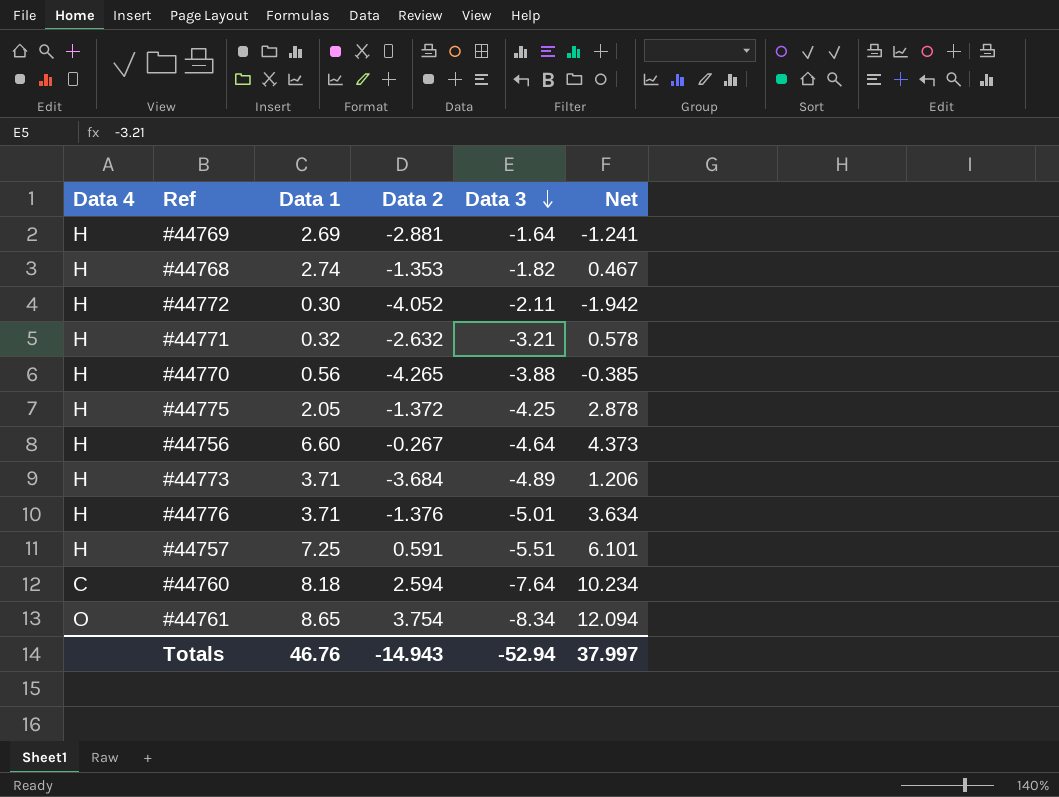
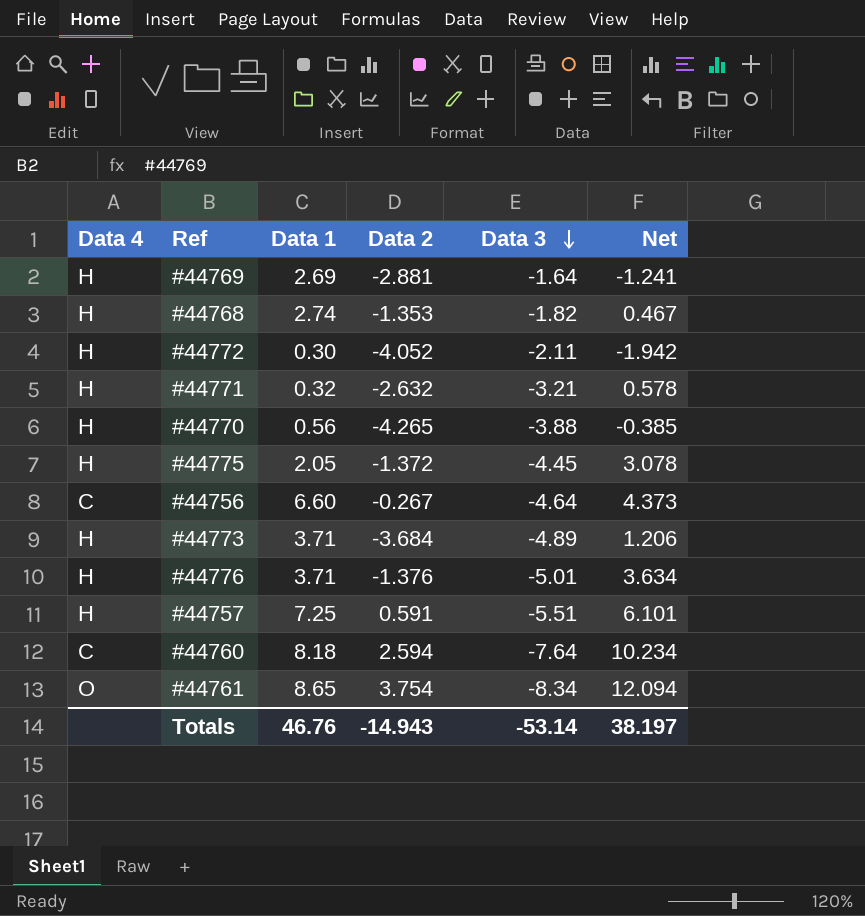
#44775 | Data 3: -4.25 -> -4.45
#44775 | Net: 2.878 -> 3.078
#44756 | Data 4: H -> C
Totals | Data 3: -52.94 -> -53.14
Totals | Net: 37.997 -> 38.197

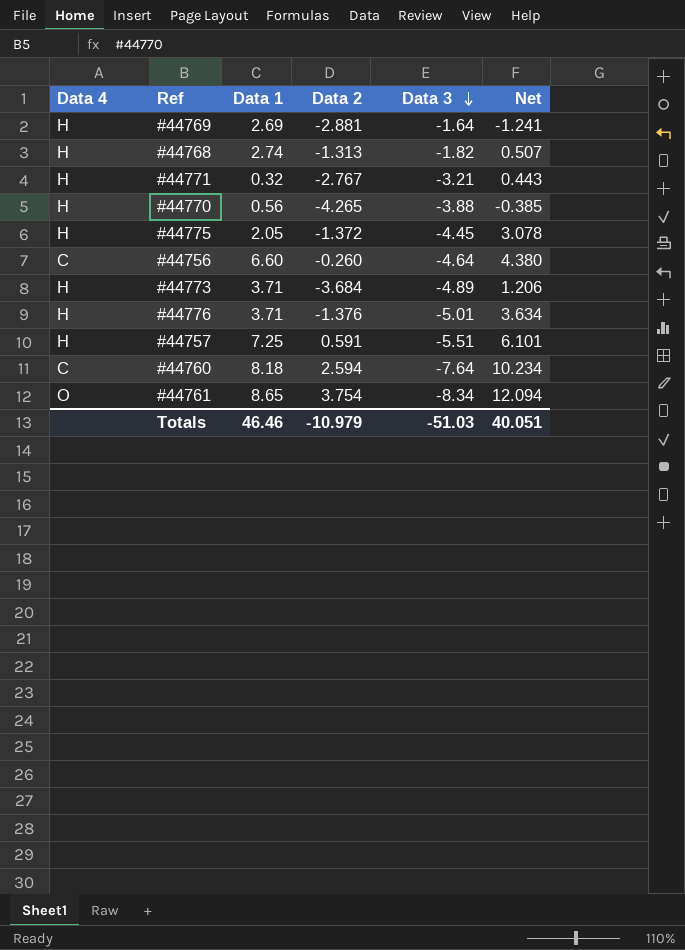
row #44772: H | 0.30 | -4.052 | -2.11 | -1.942 -> none
#44768 | Data 2: -1.353 -> -1.313
#44768 | Net: 0.467 -> 0.507
#44771 | Data 2: -2.632 -> -2.767
#44771 | Net: 0.578 -> 0.443
#44756 | Data 2: -0.267 -> -0.260
#44756 | Net: 4.373 -> 4.380
Totals | Data 1: 46.76 -> 46.46
Totals | Data 2: -14.943 -> -10.979
Totals | Data 3: -53.14 -> -51.03
Totals | Net: 38.197 -> 40.051

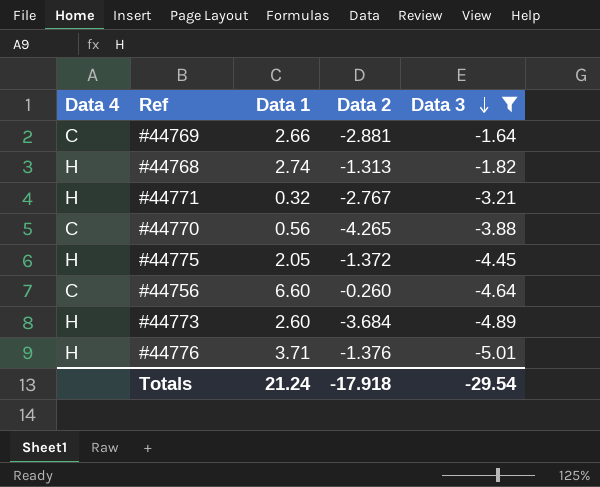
filter: none -> Data 3 >= -5.01
column Net | formula: [Data 2] - [Data 3] -> none
#44769 | Data 4: H -> C
#44769 | Data 1: 2.69 -> 2.66
#44770 | Data 4: H -> C
#44773 | Data 1: 3.71 -> 2.60
Totals | Data 1: 46.46 -> 21.24
Totals | Data 2: -10.979 -> -17.918
Totals | Data 3: -51.03 -> -29.54

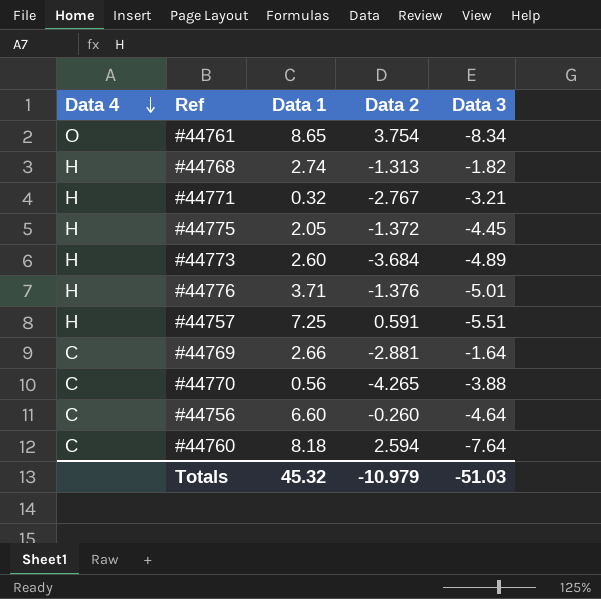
filter: Data 3 >= -5.01 -> none
row order: Data 3 descending -> Data 4 descending
Totals | Data 1: 21.24 -> 45.32
Totals | Data 2: -17.918 -> -10.979
Totals | Data 3: -29.54 -> -51.03

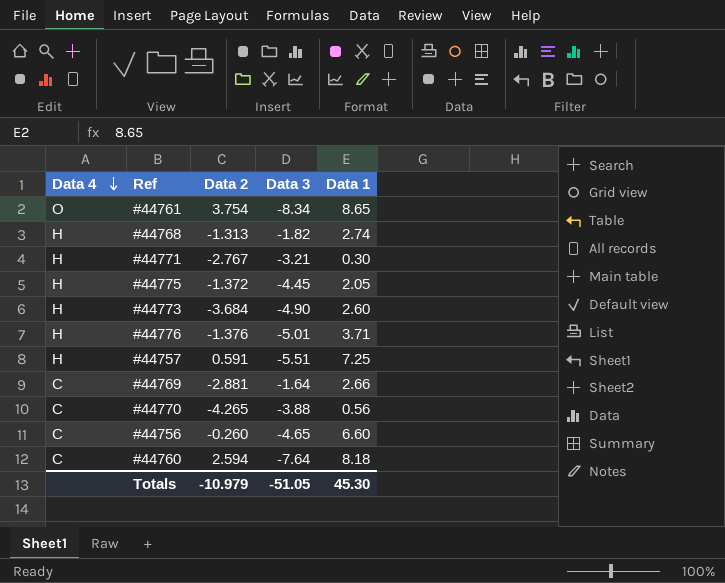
column Data 1 | position: 3 -> 5
#44771 | Data 1: 0.32 -> 0.30
#44773 | Data 3: -4.89 -> -4.90
#44756 | Data 3: -4.64 -> -4.65
Totals | Data 3: -51.03 -> -51.05
Totals | Data 1: 45.32 -> 45.30

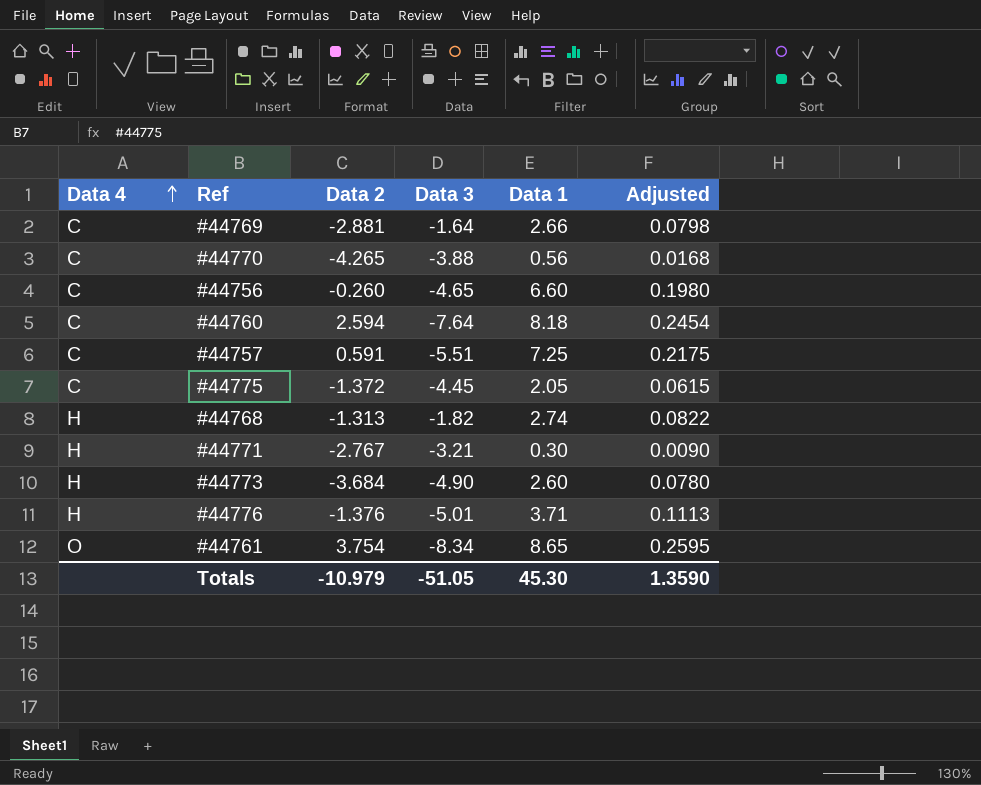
row order: Data 4 descending -> Data 4 ascending
column Adjusted | formula: none -> [Data 1] * 0.03
#44757 | Data 4: H -> C
#44775 | Data 4: H -> C

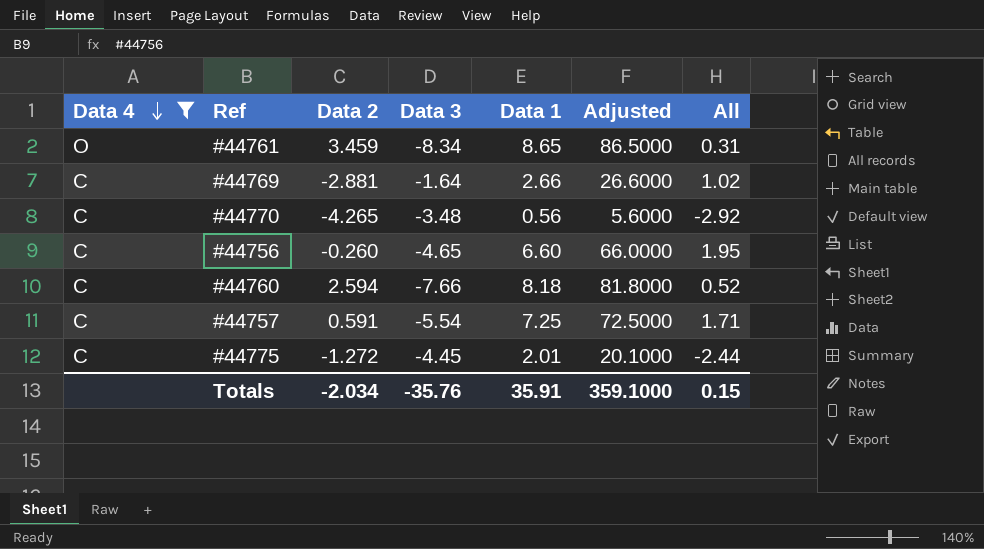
filter: none -> Data 4 != H
row order: Data 4 ascending -> Data 4 descending
column Adjusted | formula: [Data 1] * 0.03 -> [Data 1] * 10
column All | formula: none -> [Data 3] + [Data 1]
#44761 | Data 2: 3.754 -> 3.459
#44770 | Data 3: -3.88 -> -3.48
#44760 | Data 3: -7.64 -> -7.66
#44757 | Data 3: -5.51 -> -5.54
#44775 | Data 2: -1.372 -> -1.272
#44775 | Data 1: 2.05 -> 2.01
Totals | Data 2: -10.979 -> -2.034
Totals | Data 3: -51.05 -> -35.76
Totals | Data 1: 45.30 -> 35.91
Totals | Adjusted: 1.3590 -> 359.1000

